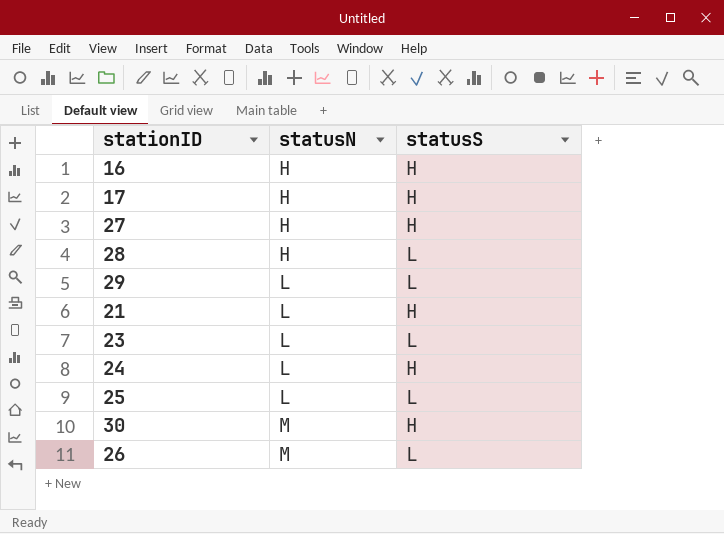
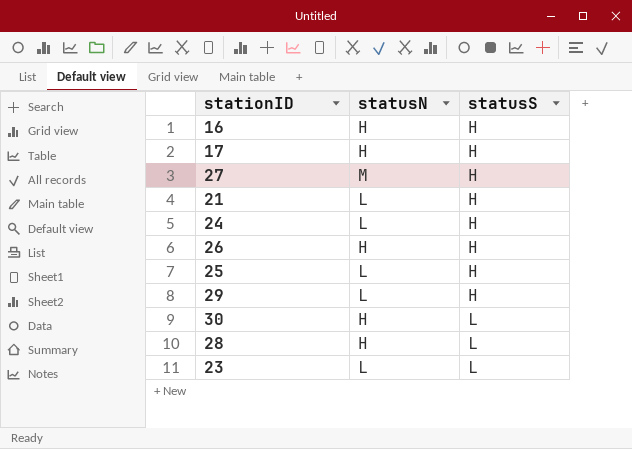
row order: statusN ascending -> statusS ascending
27 | statusN: H -> M
26 | statusN: M -> H
26 | statusS: L -> H
25 | statusS: L -> H
29 | statusS: L -> H
30 | statusN: M -> H
30 | statusS: H -> L

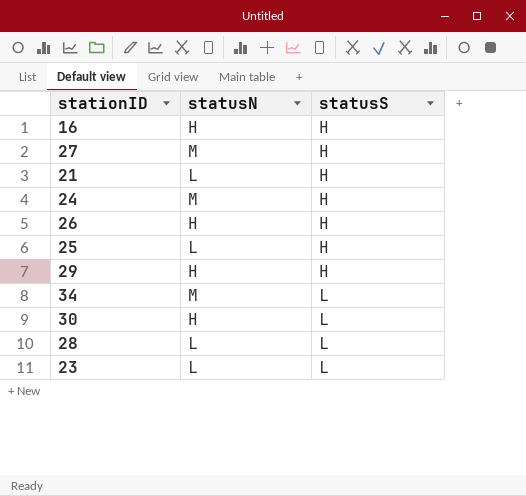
row 17: H | H -> none
24 | statusN: L -> M
29 | statusN: L -> H
row 34: none -> M | L
28 | statusN: H -> L

